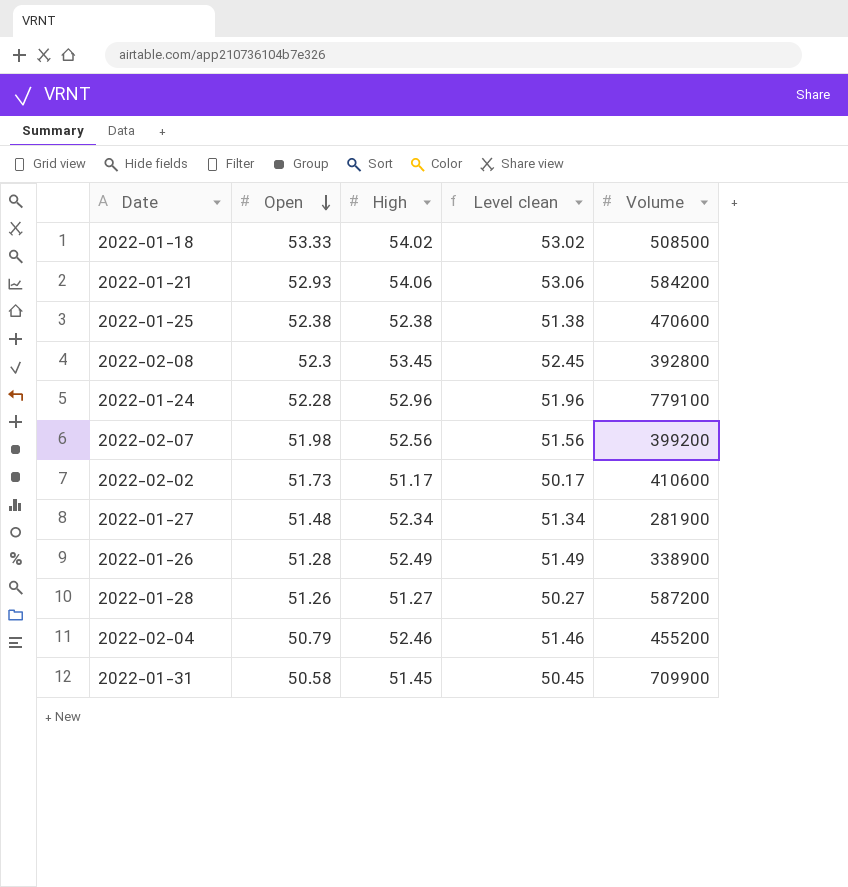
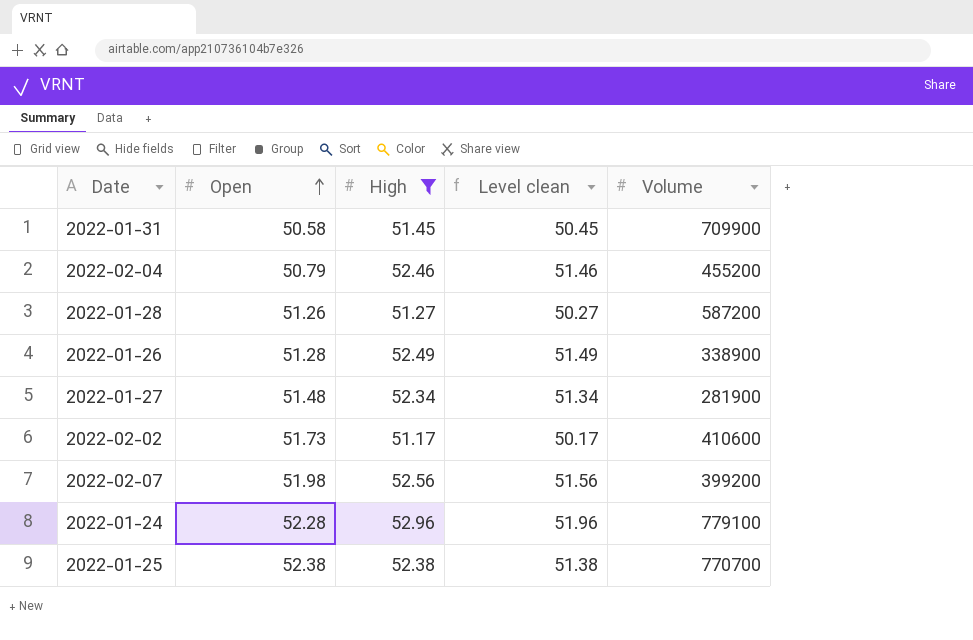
filter: none -> High <= 52.96
row order: Open descending -> Open ascending
2022-01-25 | Volume: 470600 -> 770700

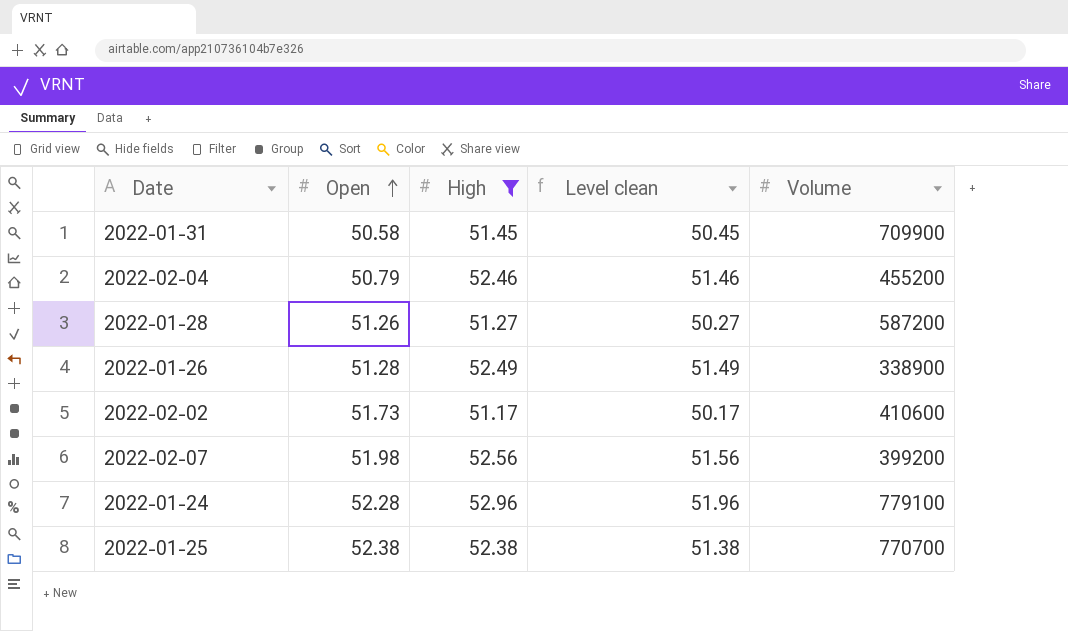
row 2022-01-27: 51.48 | 52.34 | 51.34 | 281900 -> none

